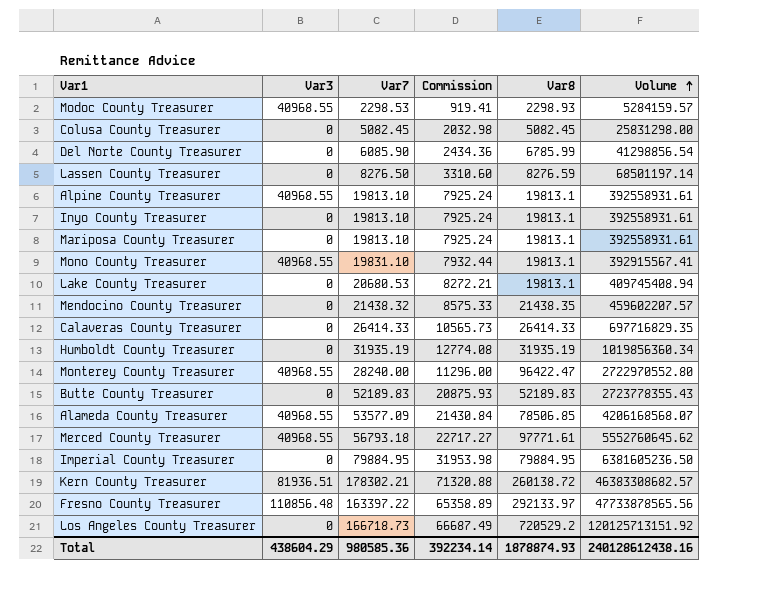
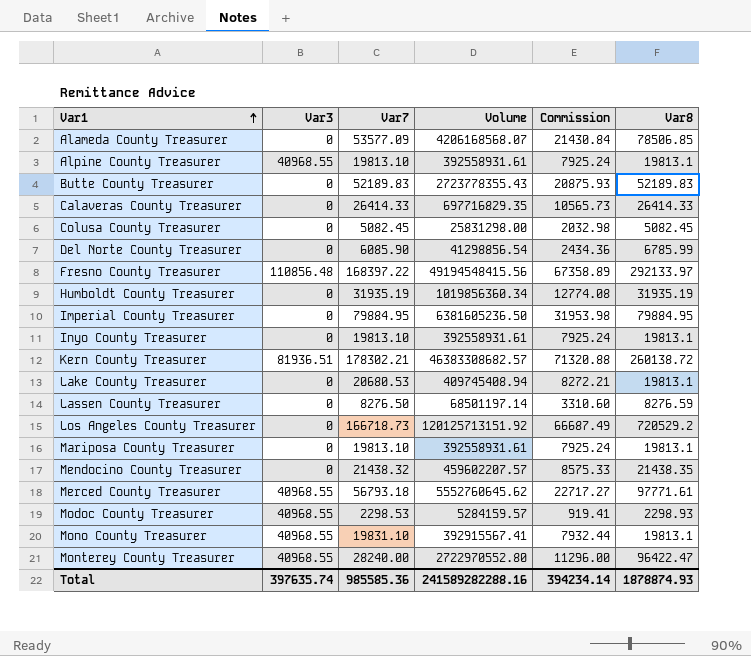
row order: Volume ascending -> Var1 ascending
column Volume | position: 6 -> 4
Alameda County Treasurer | Var3: 40968.55 -> 0
Fresno County Treasurer | Var7: 163397.22 -> 168397.22
Fresno County Treasurer | Volume: 47733878565.56 -> 49194548415.56
Fresno County Treasurer | Commission: 65358.89 -> 67358.89
Total | Var3: 438604.29 -> 397635.74
Total | Var7: 980585.36 -> 985585.36
Total | Volume: 240128612438.16 -> 241589282288.16
Total | Commission: 392234.14 -> 394234.14

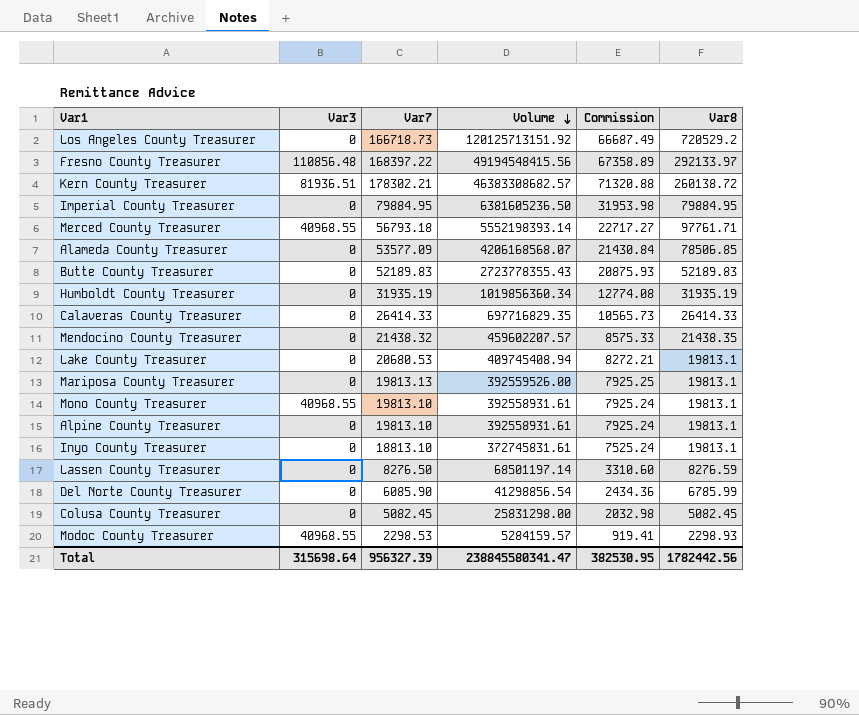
row order: Var1 ascending -> Volume descending
row Monterey County Treasurer: 40968.55 | 28240.00 | 2722970552.80 | 11296.00 | 96422.47 -> none
Merced County Treasurer | Volume: 5552760645.62 -> 5552198393.14
Merced County Treasurer | Var8: 97771.61 -> 97761.71
Mariposa County Treasurer | Var7: 19813.10 -> 19813.13
Mariposa County Treasurer | Volume: 392558931.61 -> 392559526.00
Mariposa County Treasurer | Commission: 7925.24 -> 7925.25
Mono County Treasurer | Var7: 19831.10 -> 19813.10
Mono County Treasurer | Volume: 392915567.41 -> 392558931.61
Mono County Treasurer | Commission: 7932.44 -> 7925.24
Alpine County Treasurer | Var3: 40968.55 -> 0
Inyo County Treasurer | Var7: 19813.10 -> 18813.10
Inyo County Treasurer | Volume: 392558931.61 -> 372745831.61
Inyo County Treasurer | Commission: 7925.24 -> 7525.24
Total | Var3: 397635.74 -> 315698.64
Total | Var7: 985585.36 -> 956327.39
Total | Volume: 241589282288.16 -> 238845580341.47
Total | Commission: 394234.14 -> 382530.95
Total | Var8: 1878874.93 -> 1782442.56

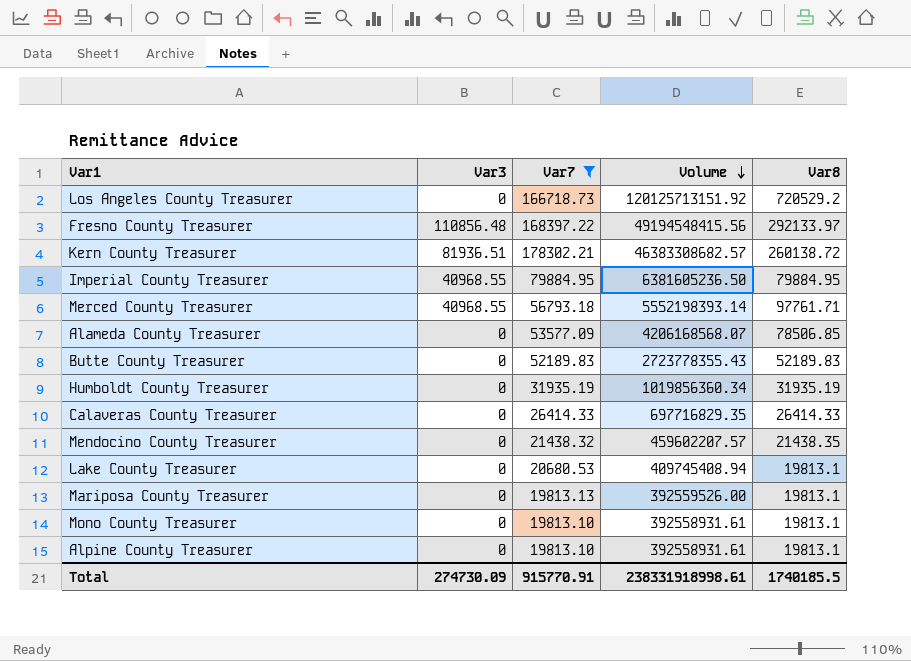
filter: none -> Var7 >= 19813.10
column Commission | formula: [Var7] * 0.4 -> none
Imperial County Treasurer | Var3: 0 -> 40968.55
Mono County Treasurer | Var3: 40968.55 -> 0
Total | Var3: 315698.64 -> 274730.09
Total | Var7: 956327.39 -> 915770.91
Total | Volume: 238845580341.47 -> 238331918998.61
Total | Var8: 1782442.56 -> 1740185.5

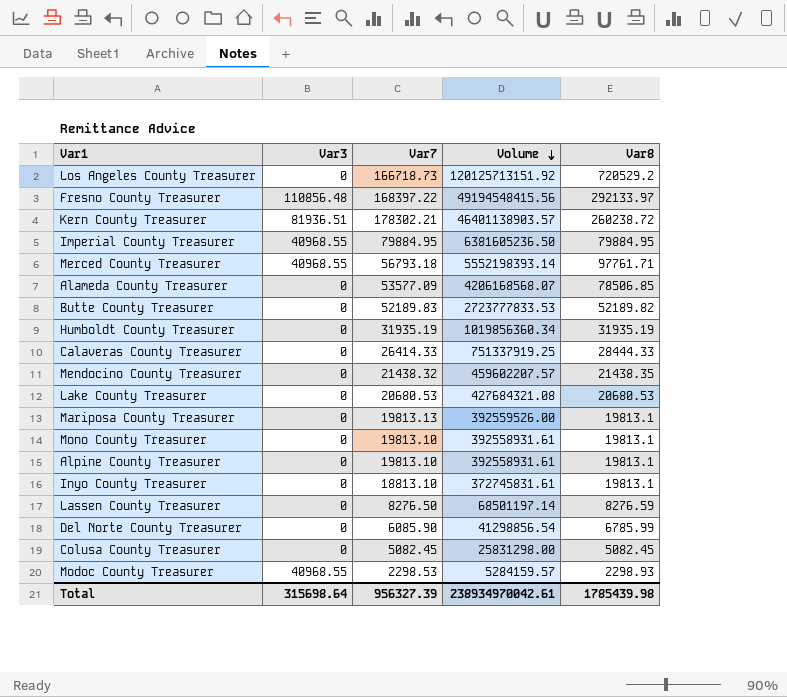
filter: Var7 >= 19813.10 -> none
Kern County Treasurer | Volume: 46383308682.57 -> 46401138903.57
Kern County Treasurer | Var8: 260138.72 -> 260238.72
Butte County Treasurer | Volume: 2723778355.43 -> 2723777833.53
Butte County Treasurer | Var8: 52189.83 -> 52189.82
Calaveras County Treasurer | Volume: 697716829.35 -> 751337919.25
Calaveras County Treasurer | Var8: 26414.33 -> 28444.33
Lake County Treasurer | Volume: 409745408.94 -> 427684321.08
Lake County Treasurer | Var8: 19813.1 -> 20680.53
Total | Var3: 274730.09 -> 315698.64
Total | Var7: 915770.91 -> 956327.39
Total | Volume: 238331918998.61 -> 238934970042.61
Total | Var8: 1740185.5 -> 1785439.98

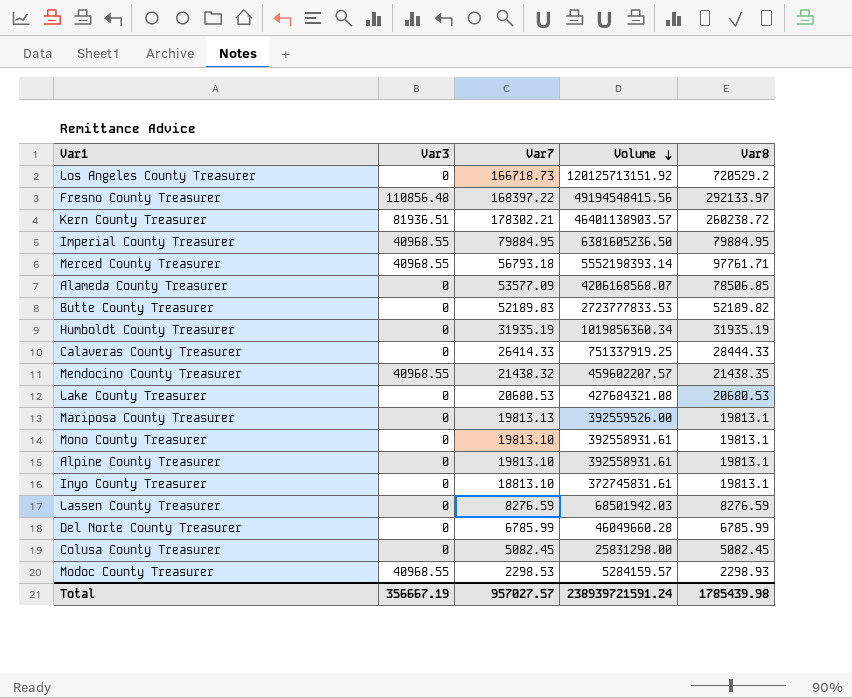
Mendocino County Treasurer | Var3: 0 -> 40968.55
Lassen County Treasurer | Var7: 8276.50 -> 8276.59
Lassen County Treasurer | Volume: 68501197.14 -> 68501942.03
Del Norte County Treasurer | Var7: 6085.90 -> 6785.99
Del Norte County Treasurer | Volume: 41298856.54 -> 46049660.28
Total | Var3: 315698.64 -> 356667.19
Total | Var7: 956327.39 -> 957027.57
Total | Volume: 238934970042.61 -> 238939721591.24

